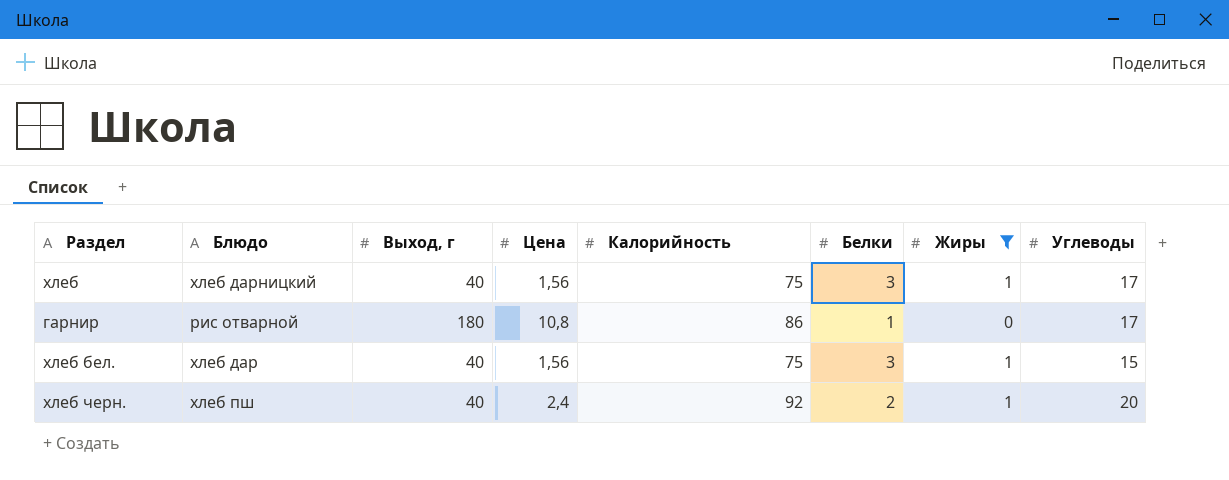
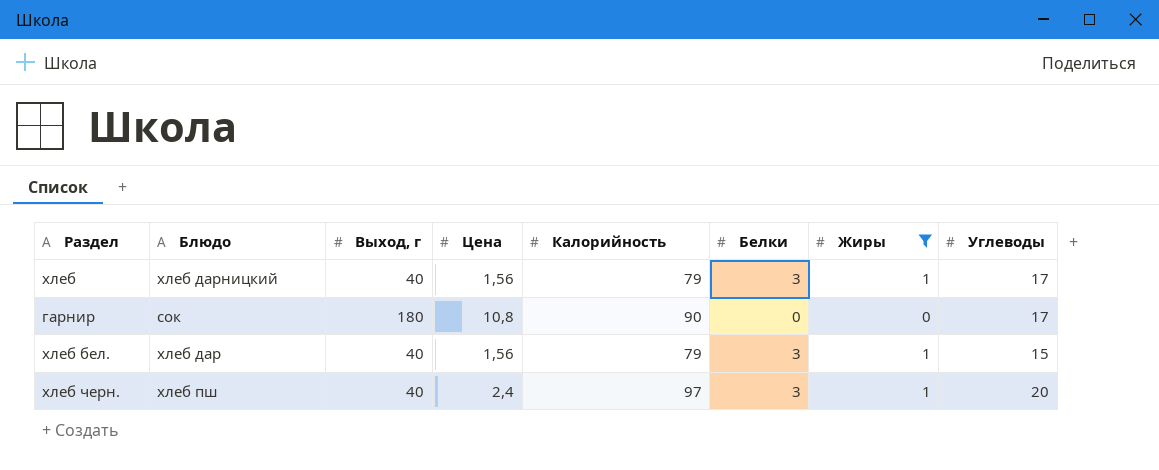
хлеб | Калорийность: 75 -> 79
гарнир | Блюдо: рис отварной -> сок
гарнир | Калорийность: 86 -> 90
гарнир | Белки: 1 -> 0
хлеб бел. | Калорийность: 75 -> 79
хлеб черн. | Калорийность: 92 -> 97
хлеб черн. | Белки: 2 -> 3

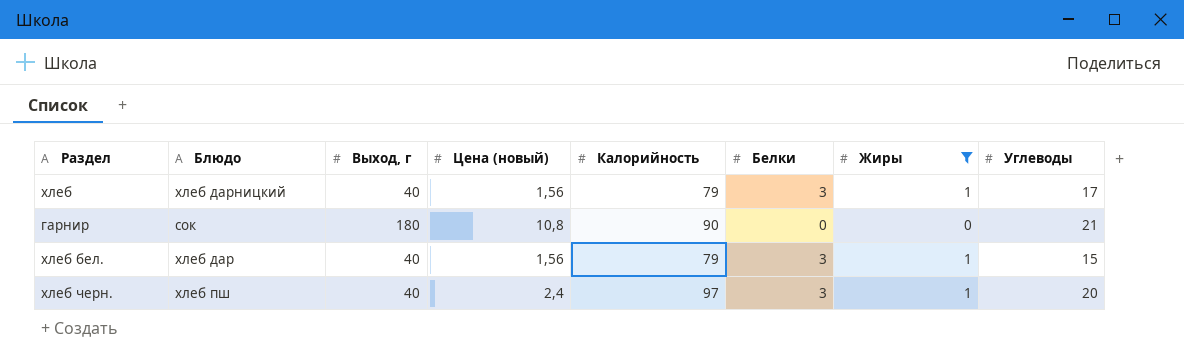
column name: Цена -> Цена (новый)
гарнир | Углеводы: 17 -> 21

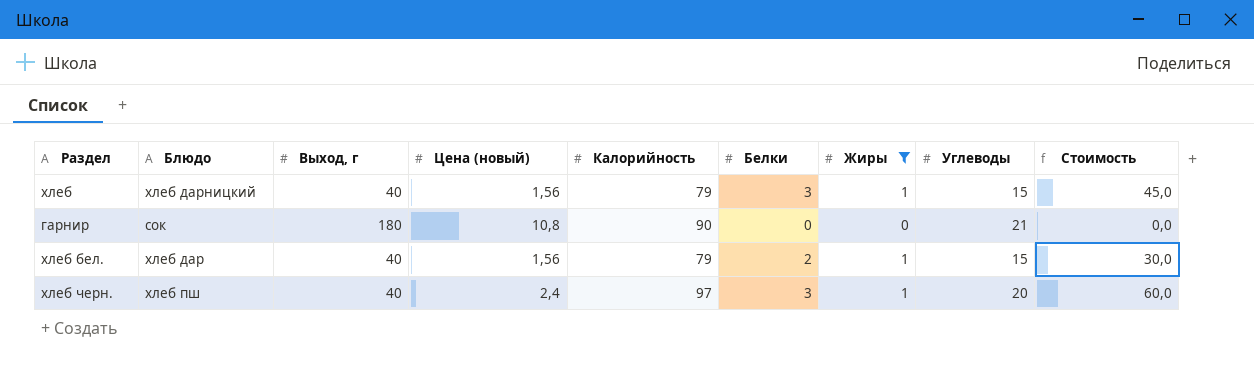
column Стоимость | formula: none -> [Белки] * [Углеводы]
хлеб | Углеводы: 17 -> 15
хлеб бел. | Белки: 3 -> 2

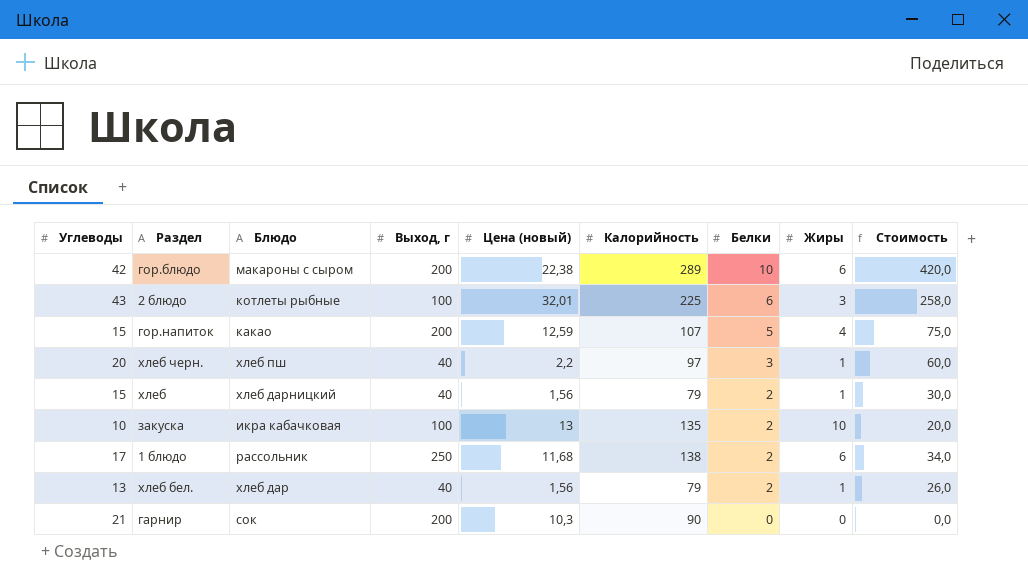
filter: Жиры <= 1 -> none
row order: none -> Белки descending
column Углеводы | position: 8 -> 1
хлеб черн. | Цена (новый): 2,4 -> 2,2
хлеб | Белки: 3 -> 2
хлеб | Стоимость: 45,0 -> 30,0
хлеб бел. | Углеводы: 15 -> 13
хлеб бел. | Стоимость: 30,0 -> 26,0
гарнир | Выход, г: 180 -> 200
гарнир | Цена (новый): 10,8 -> 10,3

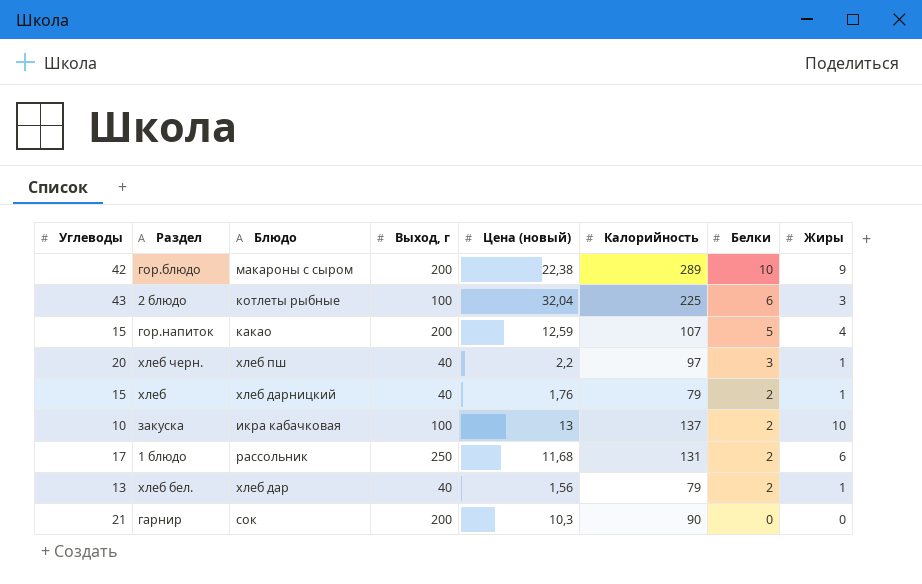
column Стоимость | formula: [Углеводы] * [Белки] -> none
гор.блюдо | Жиры: 6 -> 9
2 блюдо | Цена (новый): 32,01 -> 32,04
хлеб | Цена (новый): 1,56 -> 1,76
закуска | Калорийность: 135 -> 137
1 блюдо | Калорийность: 138 -> 131

